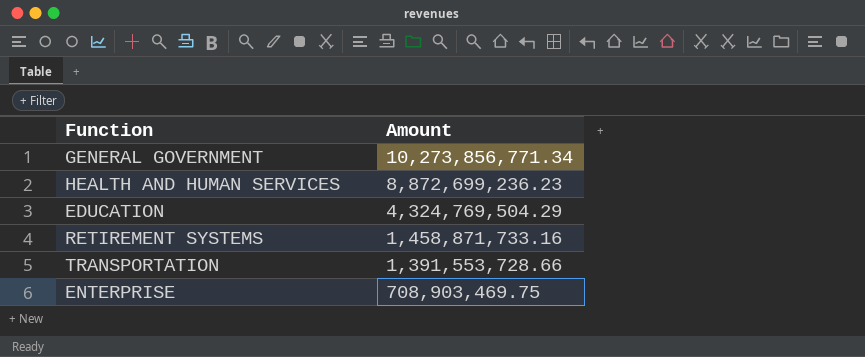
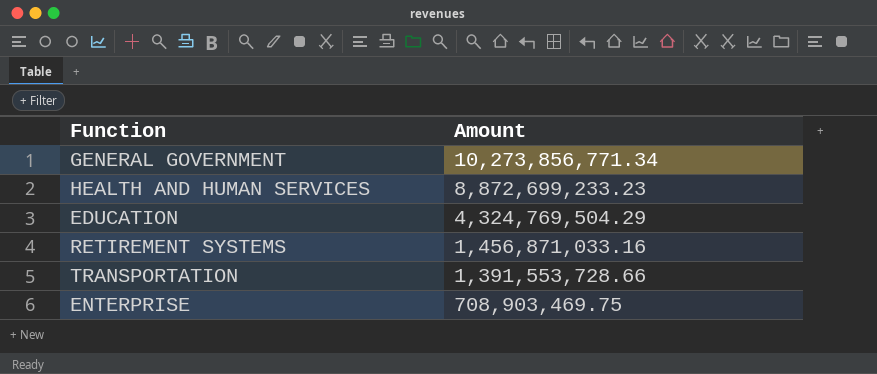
HEALTH AND HUMAN SERVICES | Amount: 8,872,699,236.23 -> 8,872,699,233.23
RETIREMENT SYSTEMS | Amount: 1,458,871,733.16 -> 1,456,871,033.16

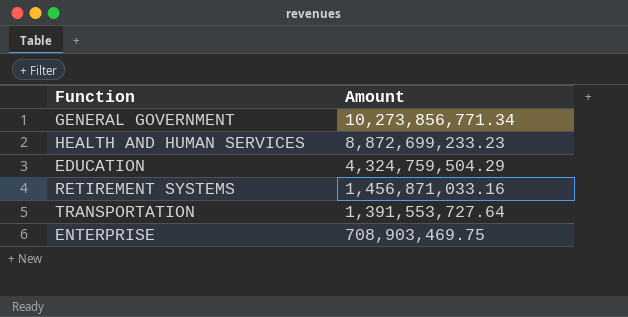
EDUCATION | Amount: 4,324,769,504.29 -> 4,324,759,504.29
TRANSPORTATION | Amount: 1,391,553,728.66 -> 1,391,553,727.64

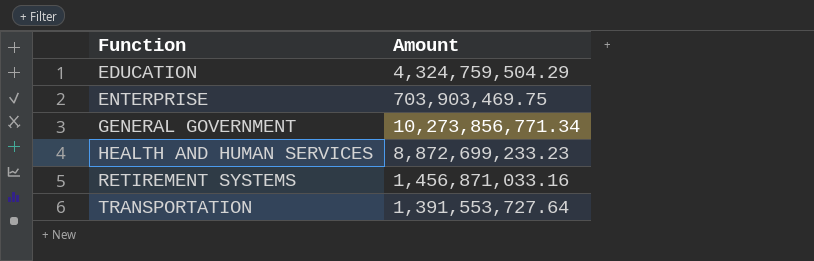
row order: Amount descending -> Function ascending
ENTERPRISE | Amount: 708,903,469.75 -> 703,903,469.75

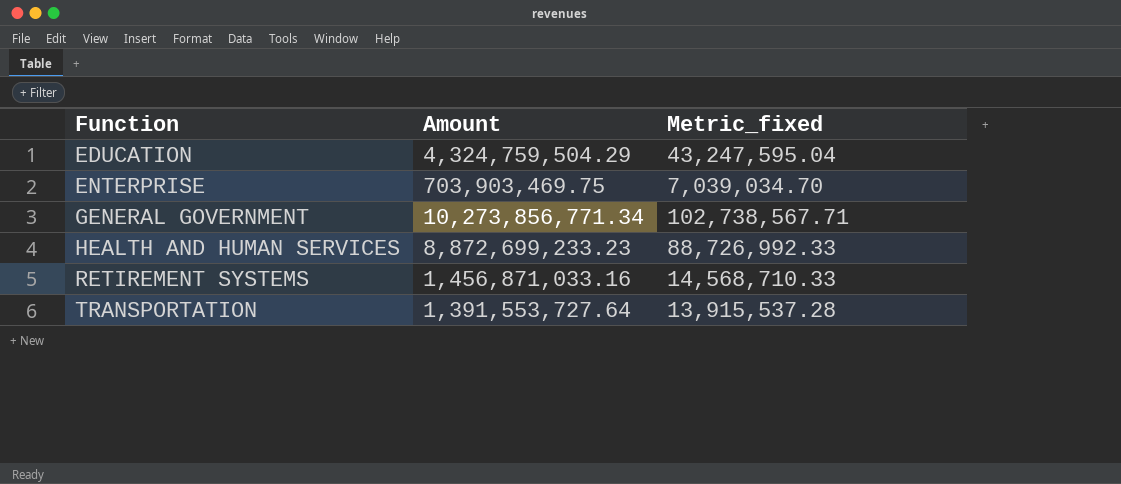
column Metric_fixed | formula: none -> [Amount] * 0.01

